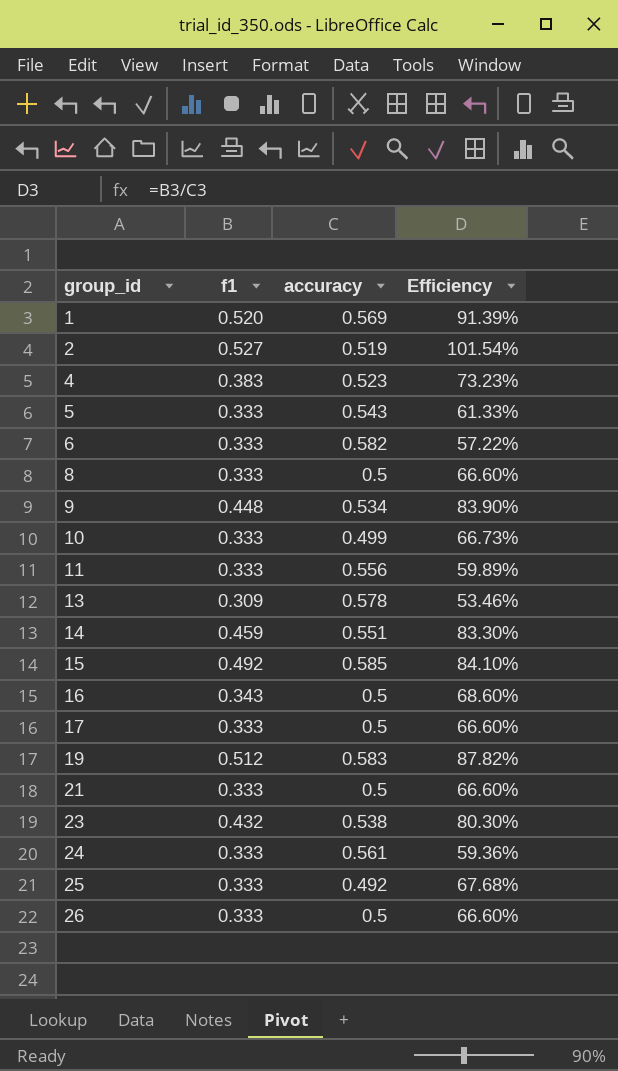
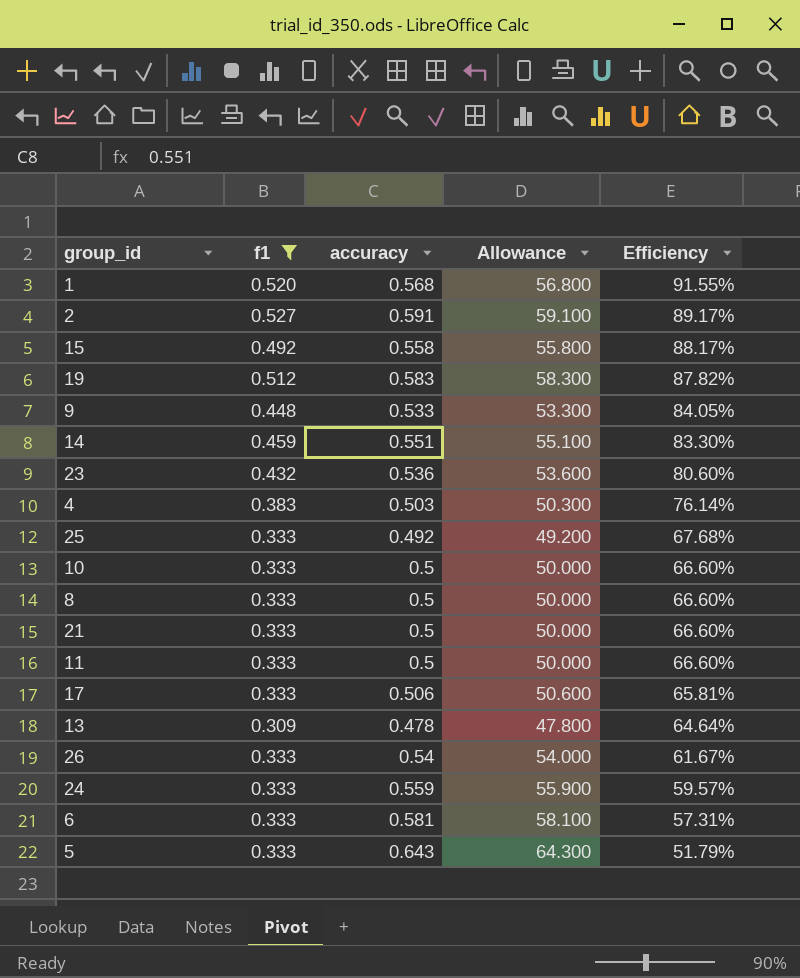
filter: none -> f1 != 0.343
row order: group_id ascending -> Efficiency descending
column Allowance | formula: none -> [accuracy] * 100
1 | accuracy: 0.569 -> 0.568
1 | Efficiency: 91.39% -> 91.55%
2 | accuracy: 0.519 -> 0.591
2 | Efficiency: 101.54% -> 89.17%
15 | accuracy: 0.585 -> 0.558
15 | Efficiency: 84.10% -> 88.17%
9 | accuracy: 0.534 -> 0.533
9 | Efficiency: 83.90% -> 84.05%
23 | accuracy: 0.538 -> 0.536
23 | Efficiency: 80.30% -> 80.60%
4 | accuracy: 0.523 -> 0.503
4 | Efficiency: 73.23% -> 76.14%
10 | accuracy: 0.499 -> 0.5
10 | Efficiency: 66.73% -> 66.60%
11 | accuracy: 0.556 -> 0.5
11 | Efficiency: 59.89% -> 66.60%
17 | accuracy: 0.5 -> 0.506
17 | Efficiency: 66.60% -> 65.81%
13 | accuracy: 0.578 -> 0.478
13 | Efficiency: 53.46% -> 64.64%
26 | accuracy: 0.5 -> 0.54
26 | Efficiency: 66.60% -> 61.67%
24 | accuracy: 0.561 -> 0.559
24 | Efficiency: 59.36% -> 59.57%
6 | accuracy: 0.582 -> 0.581
6 | Efficiency: 57.22% -> 57.31%
5 | accuracy: 0.543 -> 0.643
5 | Efficiency: 61.33% -> 51.79%

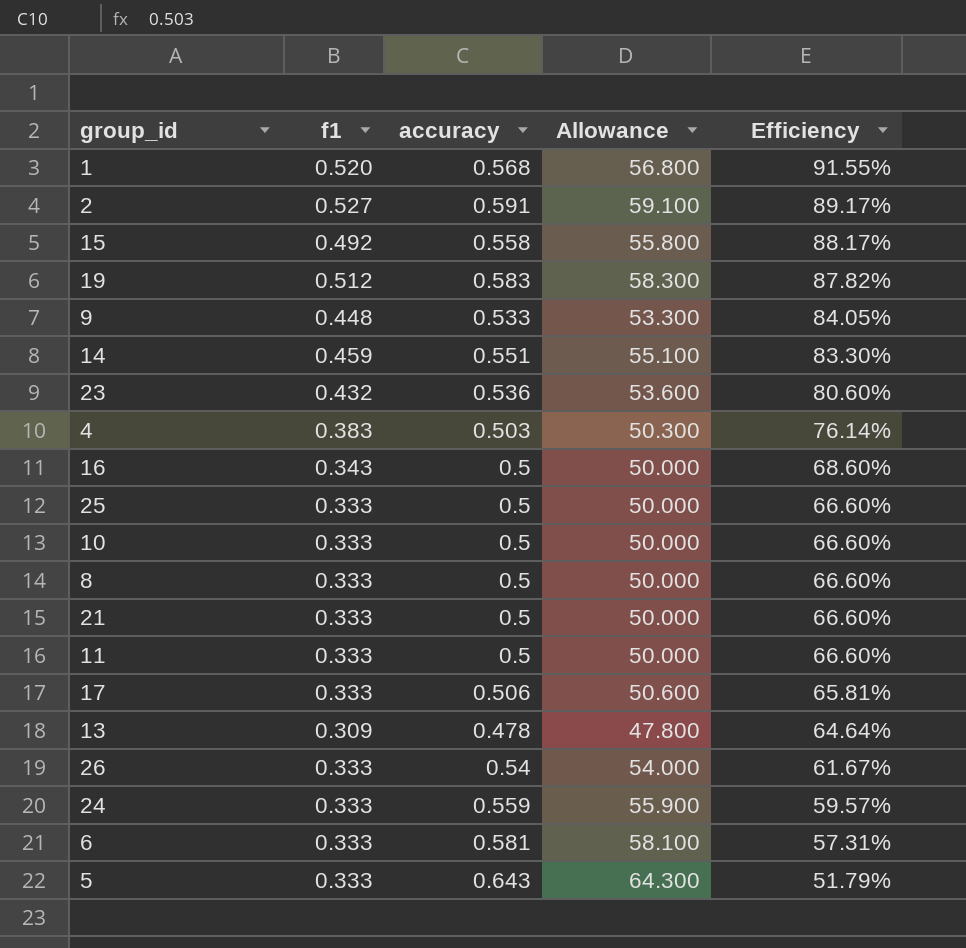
filter: f1 != 0.343 -> none
25 | accuracy: 0.492 -> 0.5
25 | Allowance: 49.200 -> 50.000
25 | Efficiency: 67.68% -> 66.60%

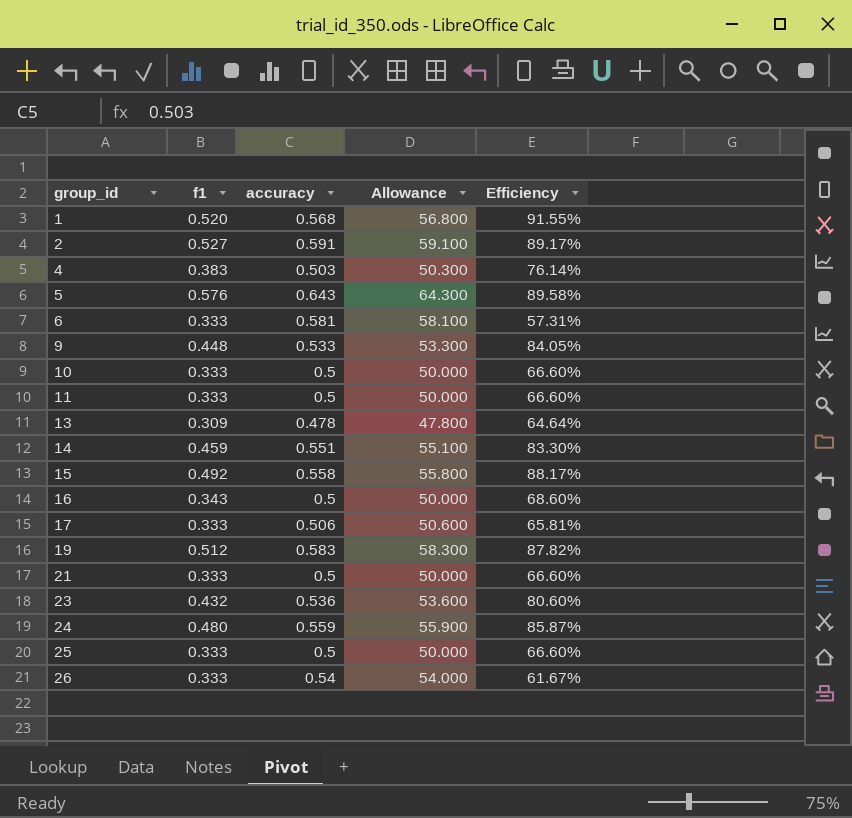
row order: Efficiency descending -> group_id ascending
row 8: 0.333 | 0.5 | 50.000 | 66.60% -> none
5 | f1: 0.333 -> 0.576
5 | Efficiency: 51.79% -> 89.58%
24 | f1: 0.333 -> 0.480
24 | Efficiency: 59.57% -> 85.87%

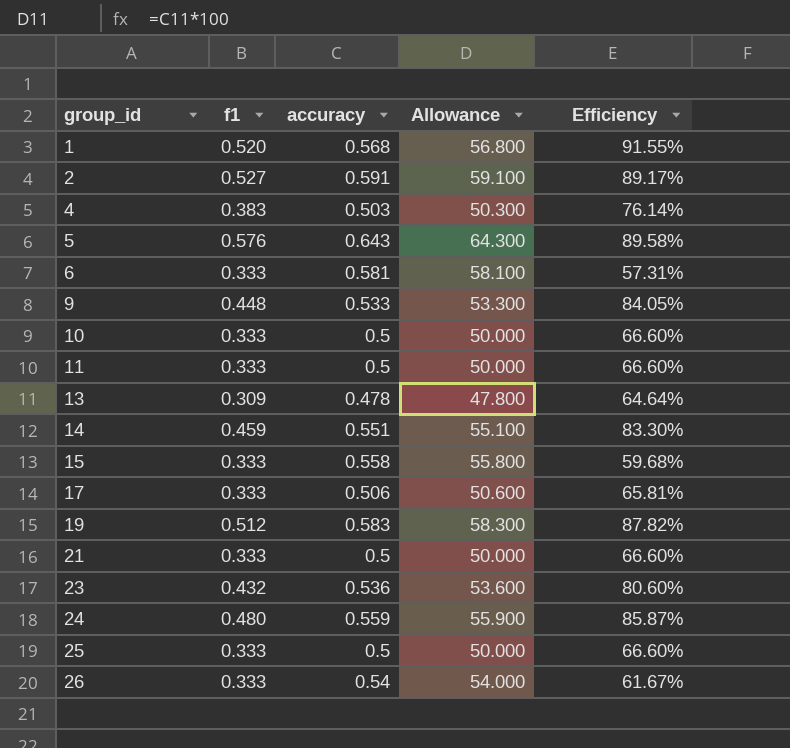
row 16: 0.343 | 0.5 | 50.000 | 68.60% -> none
15 | f1: 0.492 -> 0.333
15 | Efficiency: 88.17% -> 59.68%

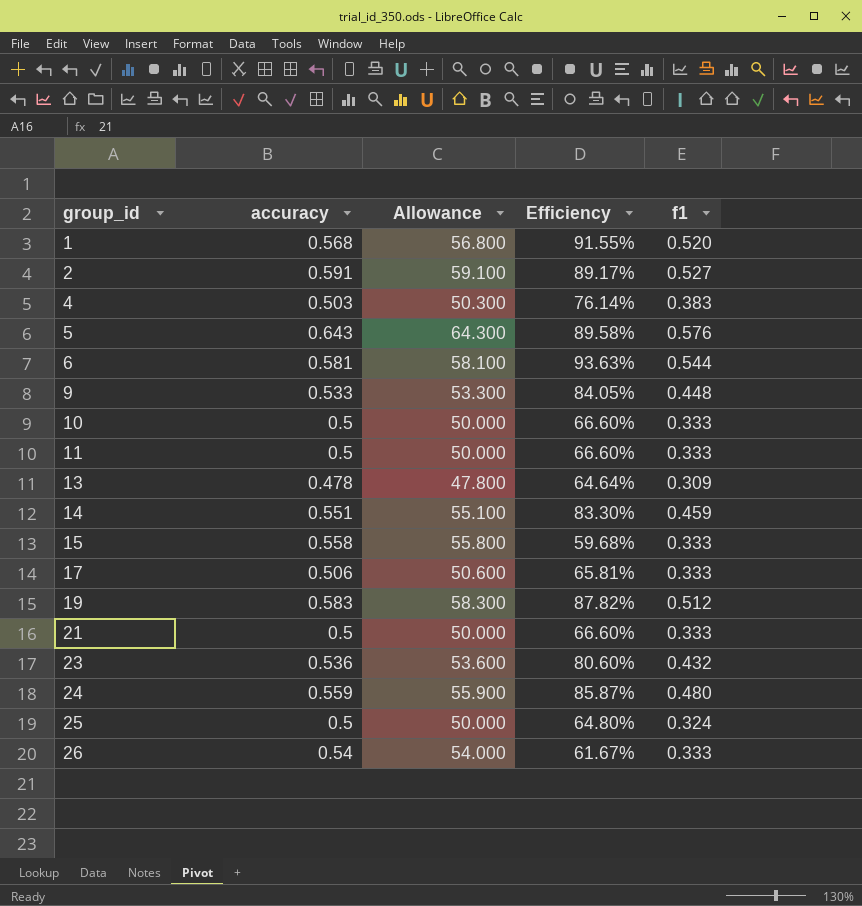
column f1 | position: 2 -> 5
6 | Efficiency: 57.31% -> 93.63%
6 | f1: 0.333 -> 0.544
25 | Efficiency: 66.60% -> 64.80%
25 | f1: 0.333 -> 0.324

